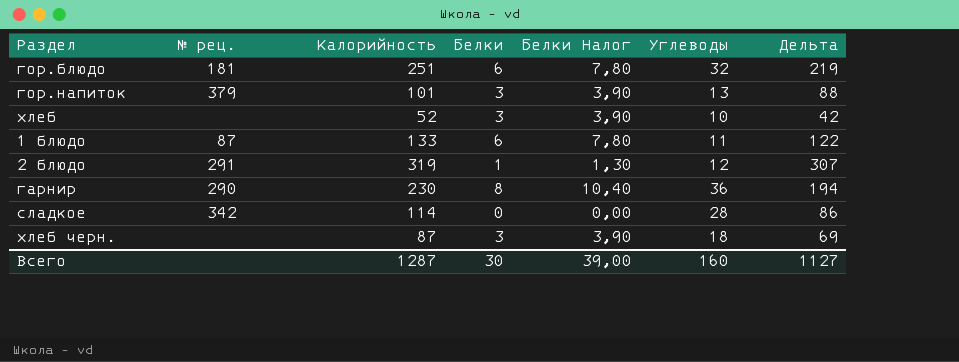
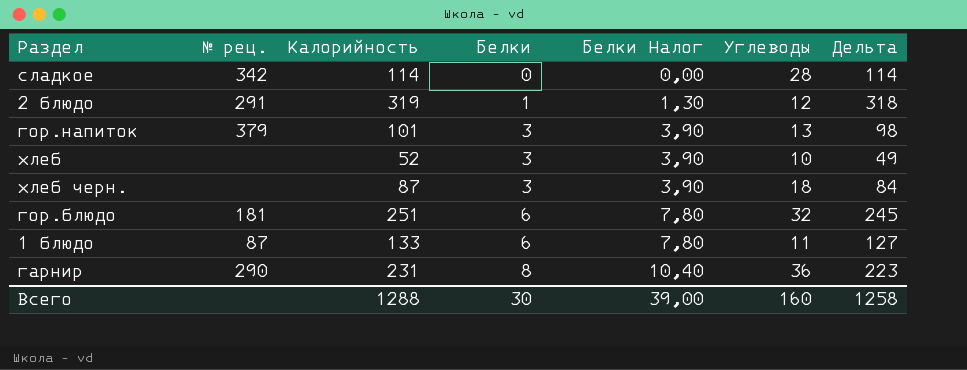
row order: none -> Белки ascending
column Дельта | formula: [Калорийность] - [Углеводы] -> [Калорийность] - [Белки]
гарнир | Калорийность: 230 -> 231
Всего | Калорийность: 1287 -> 1288
Всего | Дельта: 1127 -> 1258

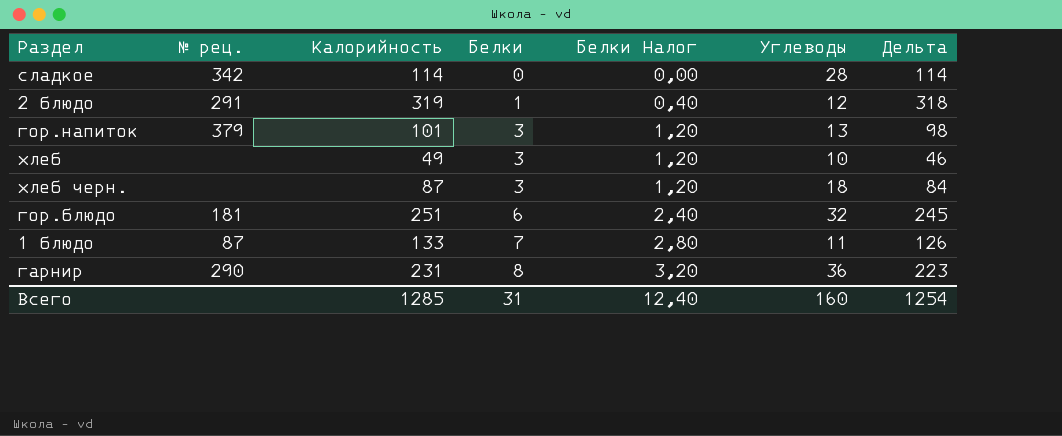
column Белки Налог | formula: [Белки] * 1,3 -> [Белки] * 0,4
хлеб | Калорийность: 52 -> 49
хлеб | Дельта: 49 -> 46
1 блюдо | Белки: 6 -> 7
1 блюдо | Дельта: 127 -> 126
Всего | Калорийность: 1288 -> 1285
Всего | Белки: 30 -> 31
Всего | Белки Налог: 39,00 -> 12,40
Всего | Дельта: 1258 -> 1254

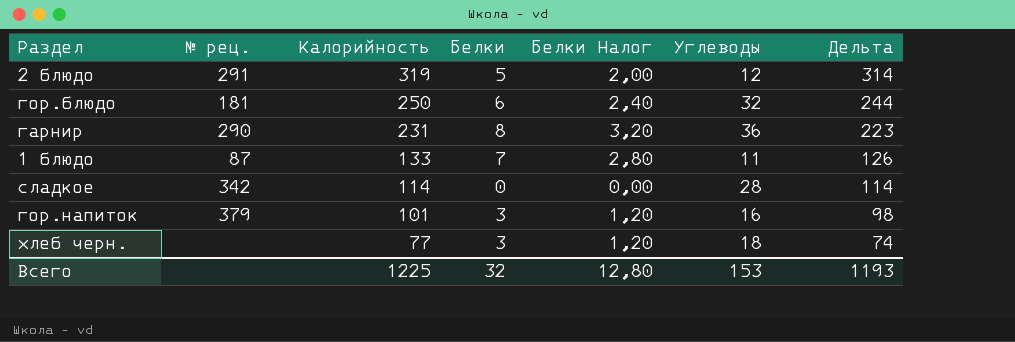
row order: Белки ascending -> Калорийность descending
row хлеб: none | 49 | 3 | 1,20 | 10 | 46 -> none
2 блюдо | Белки: 1 -> 5
2 блюдо | Белки Налог: 0,40 -> 2,00
2 блюдо | Дельта: 318 -> 314
гор.блюдо | Калорийность: 251 -> 250
гор.блюдо | Дельта: 245 -> 244
гор.напиток | Углеводы: 13 -> 16
хлеб черн. | Калорийность: 87 -> 77
хлеб черн. | Дельта: 84 -> 74
Всего | Калорийность: 1285 -> 1225
Всего | Белки: 31 -> 32
Всего | Белки Налог: 12,40 -> 12,80
Всего | Углеводы: 160 -> 153
Всего | Дельта: 1254 -> 1193

